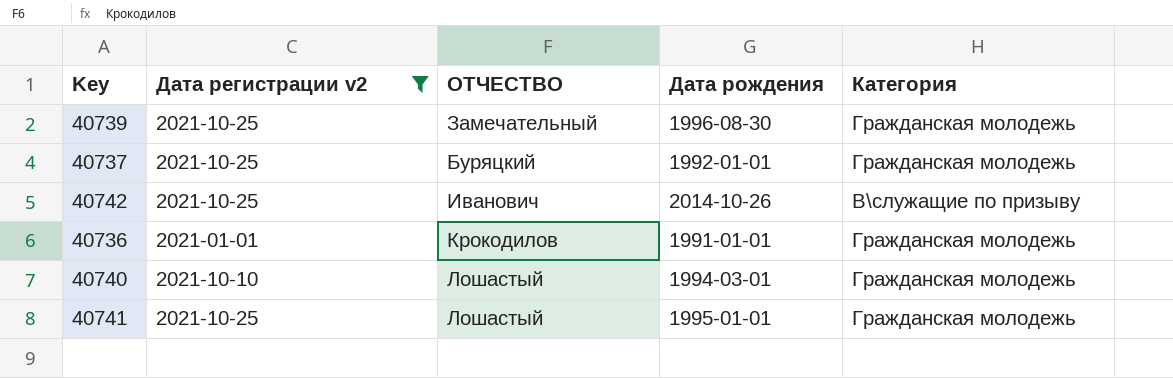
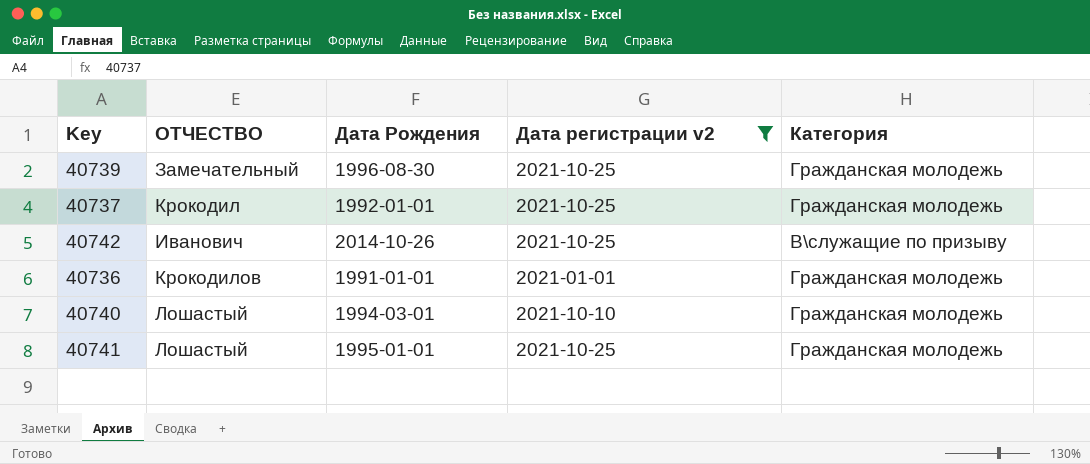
column name: Дата рождения -> Дата Рождения
column Дата регистрации v2 | position: 2 -> 4
40737 | ОТЧЕСТВО: Буряцкий -> Крокодил

